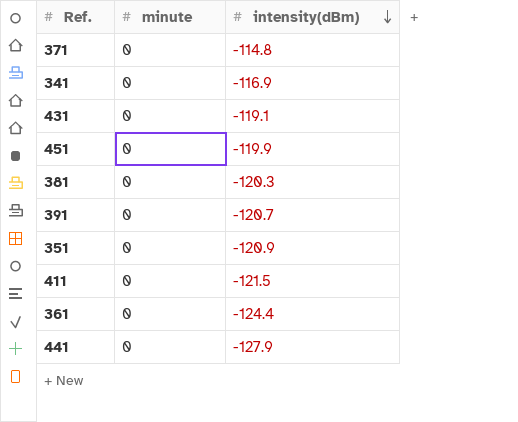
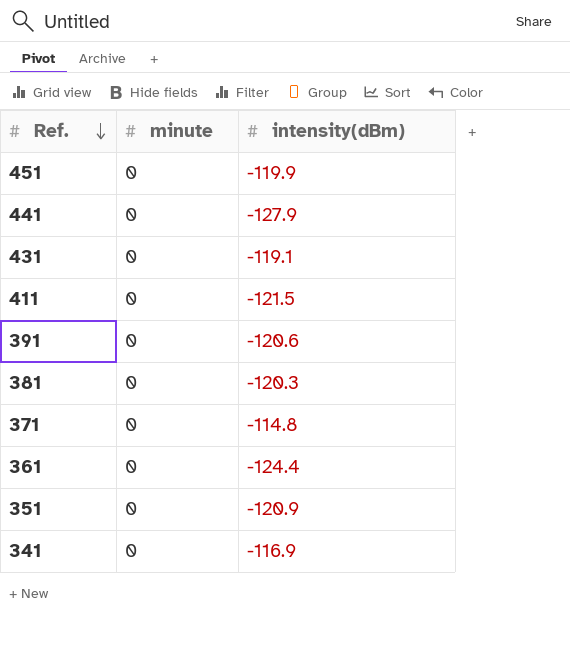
row order: intensity(dBm) descending -> Ref. descending
391 | intensity(dBm): -120.7 -> -120.6

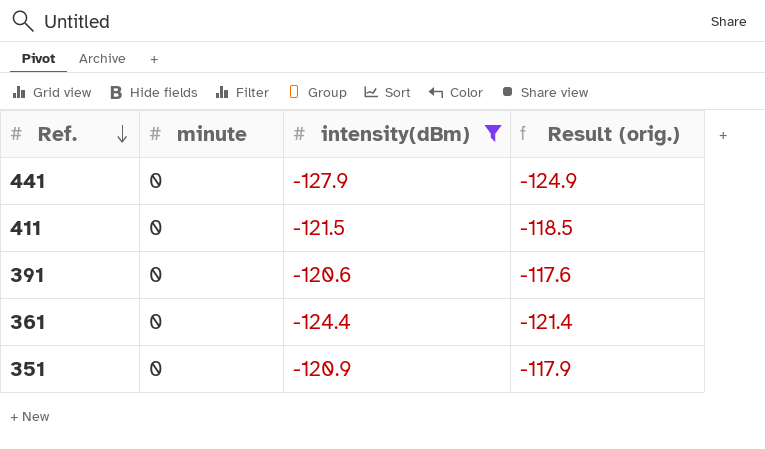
filter: none -> intensity(dBm) <= -120.6
column Result (orig.) | formula: none -> [intensity(dBm)] + 3

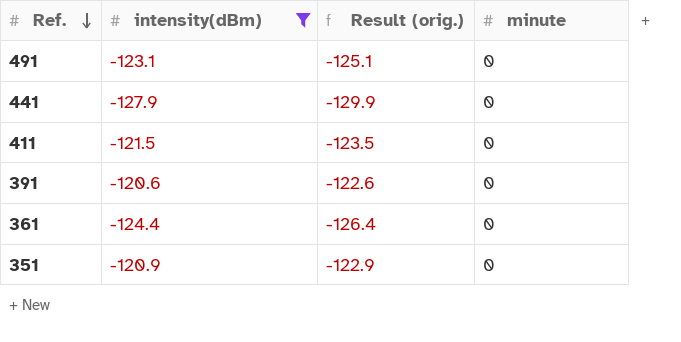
column Result (orig.) | formula: [intensity(dBm)] + 3 -> [intensity(dBm)] - 2
column minute | position: 2 -> 4
row 491: none -> -123.1 | -125.1 | 0

